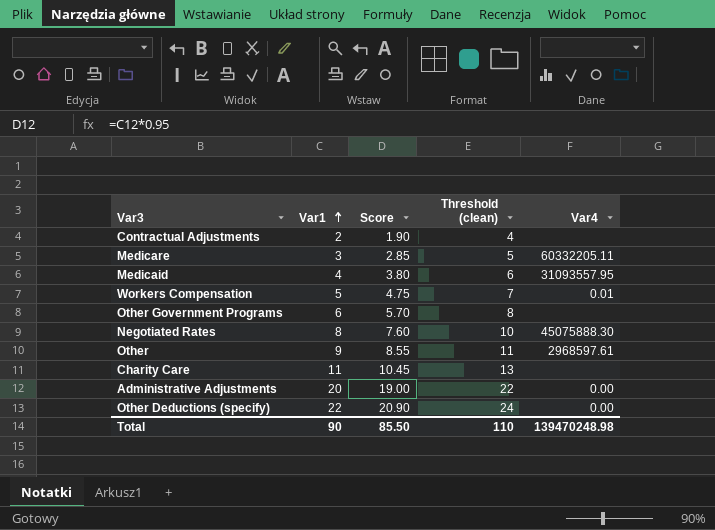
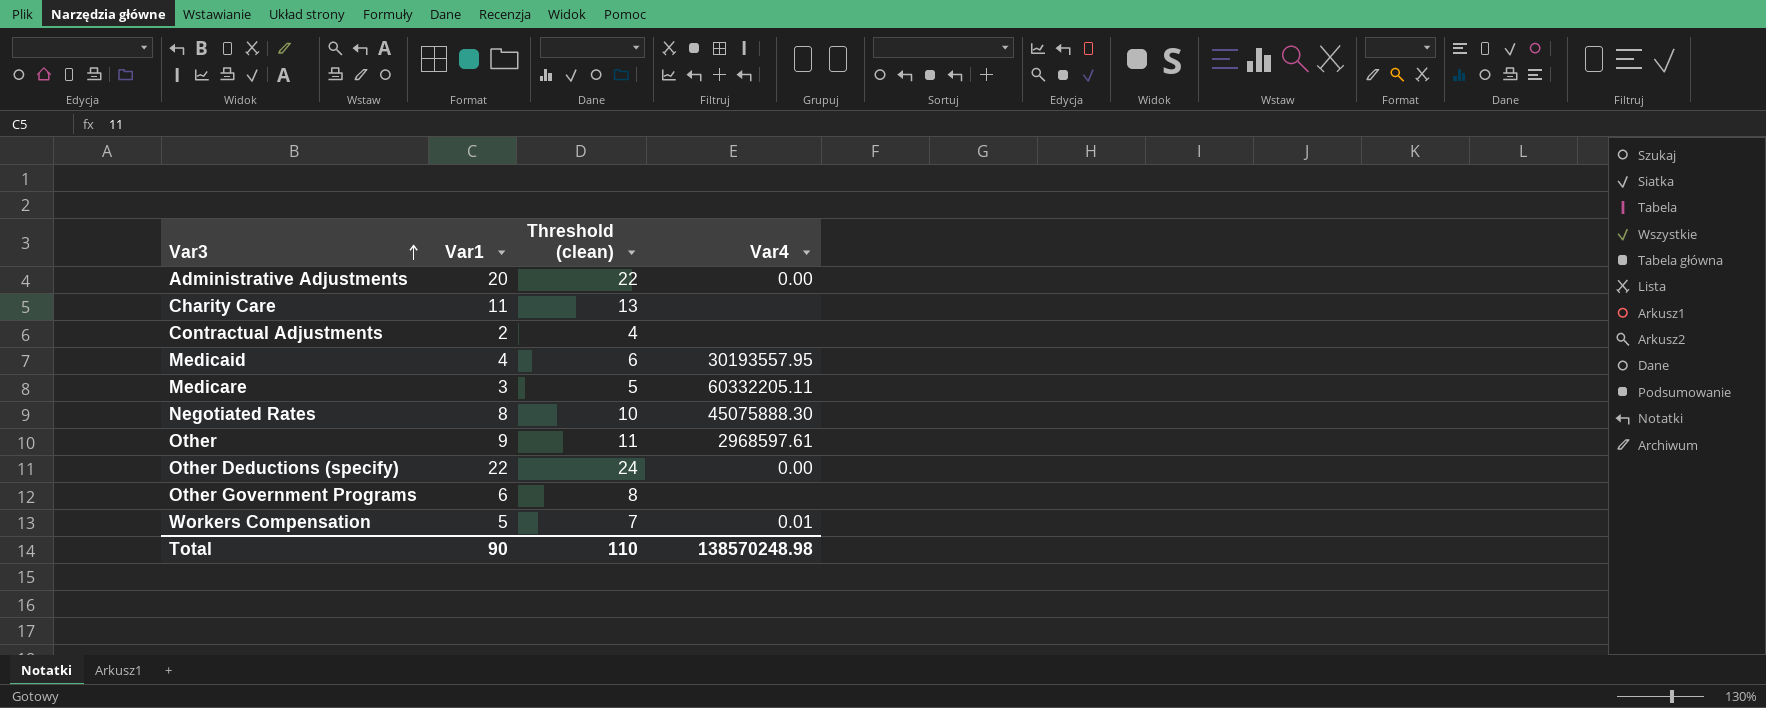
row order: Var1 ascending -> Var3 ascending
column Score | formula: [Var1] * 0.95 -> none
Medicaid | Var4: 31093557.95 -> 30193557.95
Total | Var4: 139470248.98 -> 138570248.98

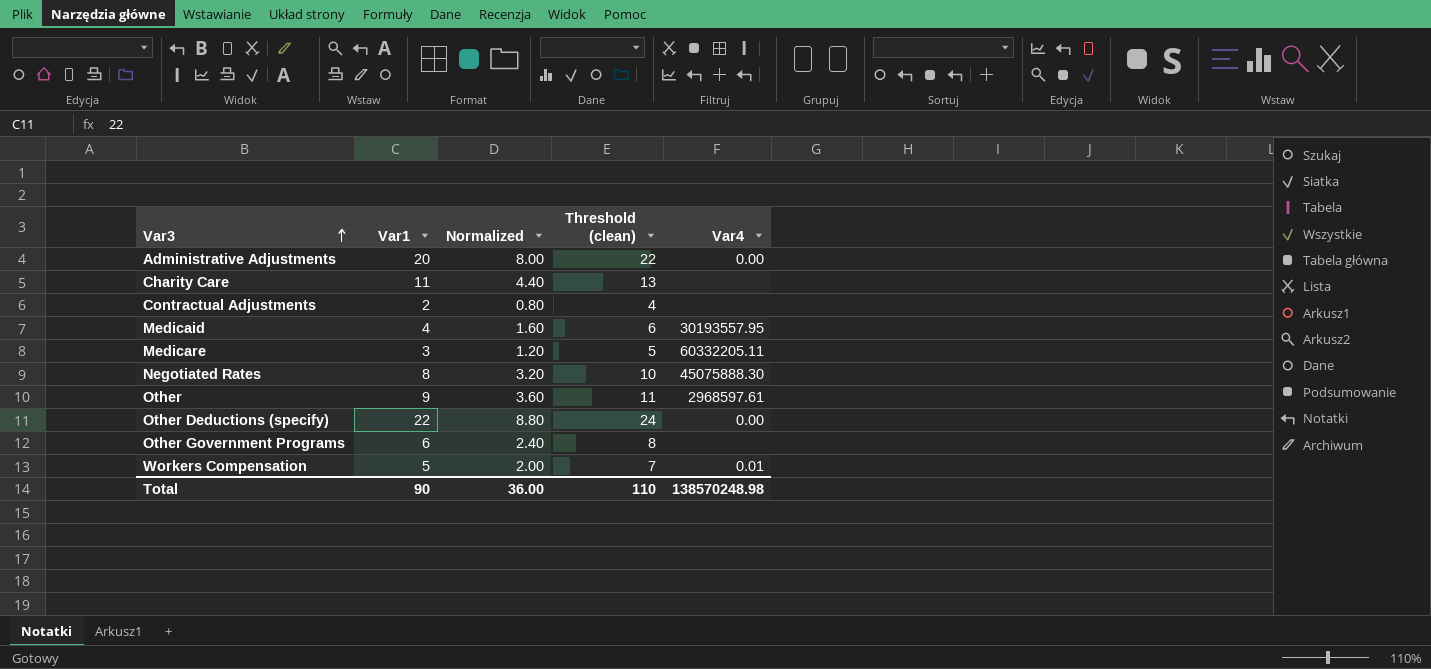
column Normalized | formula: none -> [Var1] * 0.4

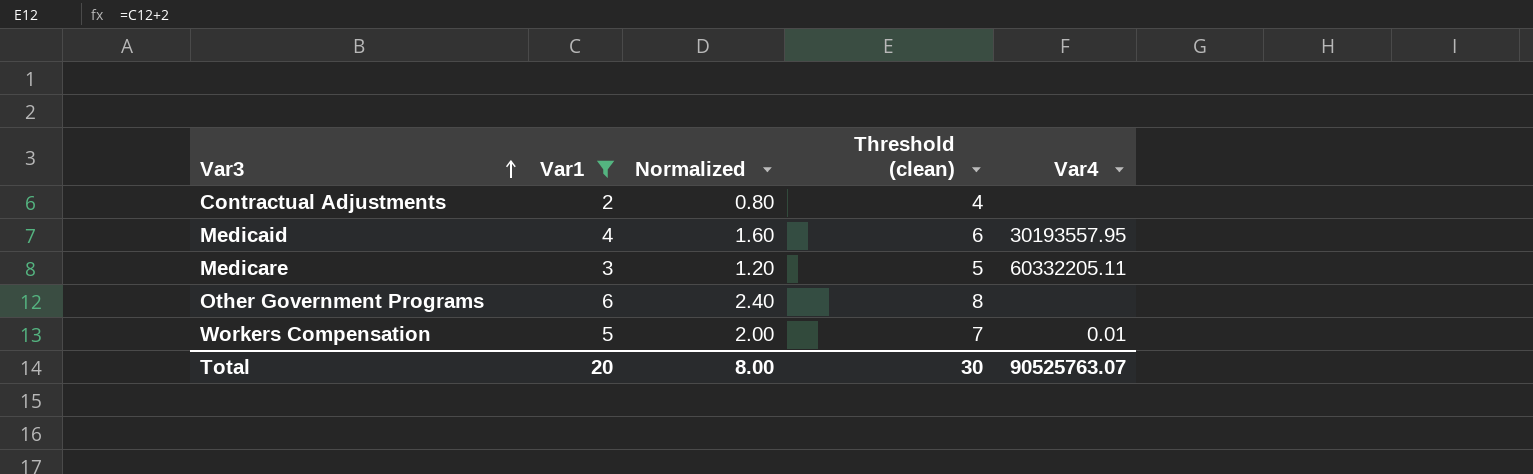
filter: none -> Var1 <= 6
Total | Var1: 90 -> 20
Total | Normalized: 36.00 -> 8.00
Total | Threshold (clean): 110 -> 30
Total | Var4: 138570248.98 -> 90525763.07

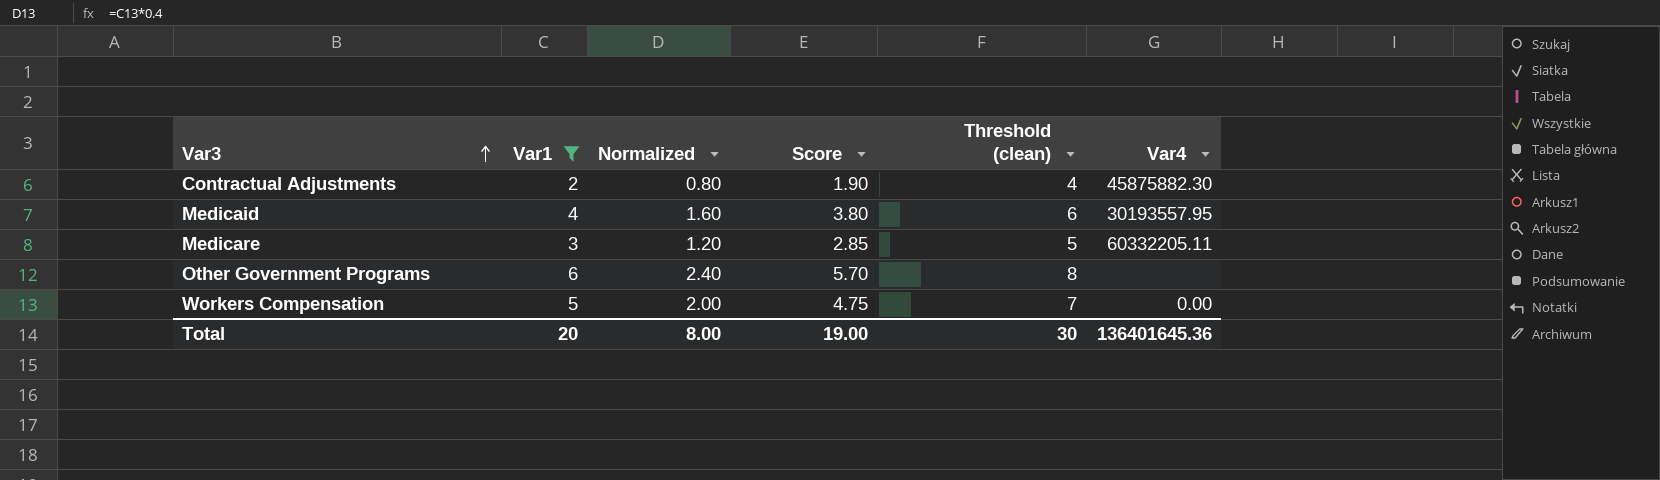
column Score | formula: none -> [Var1] * 0.95
Contractual Adjustments | Var4: none -> 45875882.30
Workers Compensation | Var4: 0.01 -> 0.00
Total | Var4: 90525763.07 -> 136401645.36

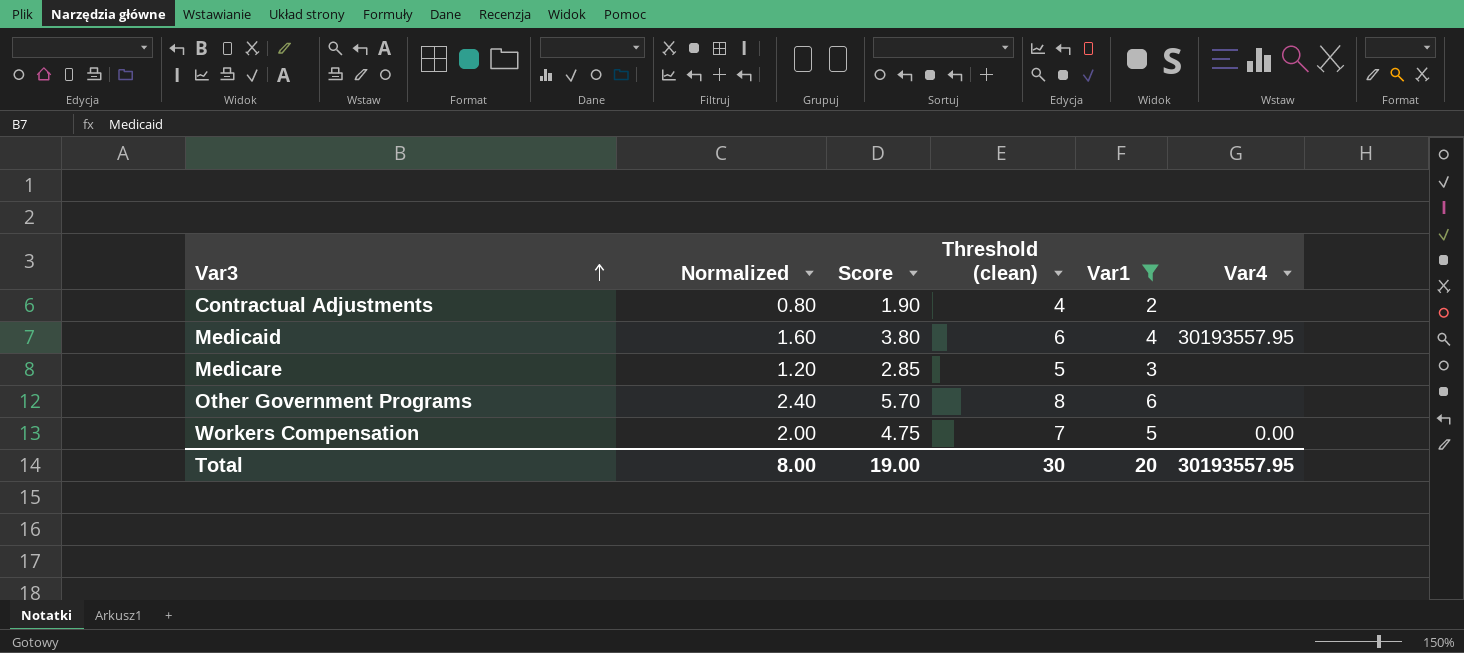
column Var1 | position: 2 -> 5
Contractual Adjustments | Var4: 45875882.30 -> none
Medicare | Var4: 60332205.11 -> none
Total | Var4: 136401645.36 -> 30193557.95

